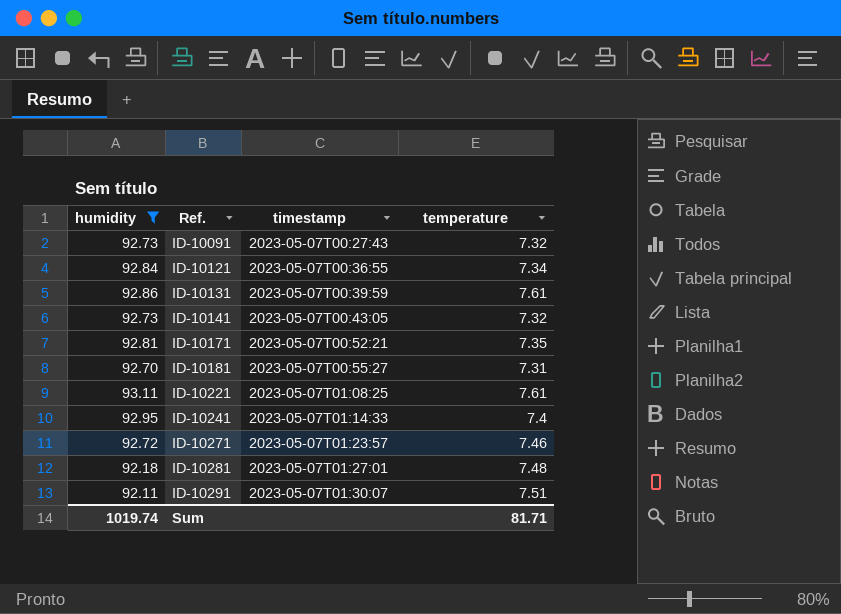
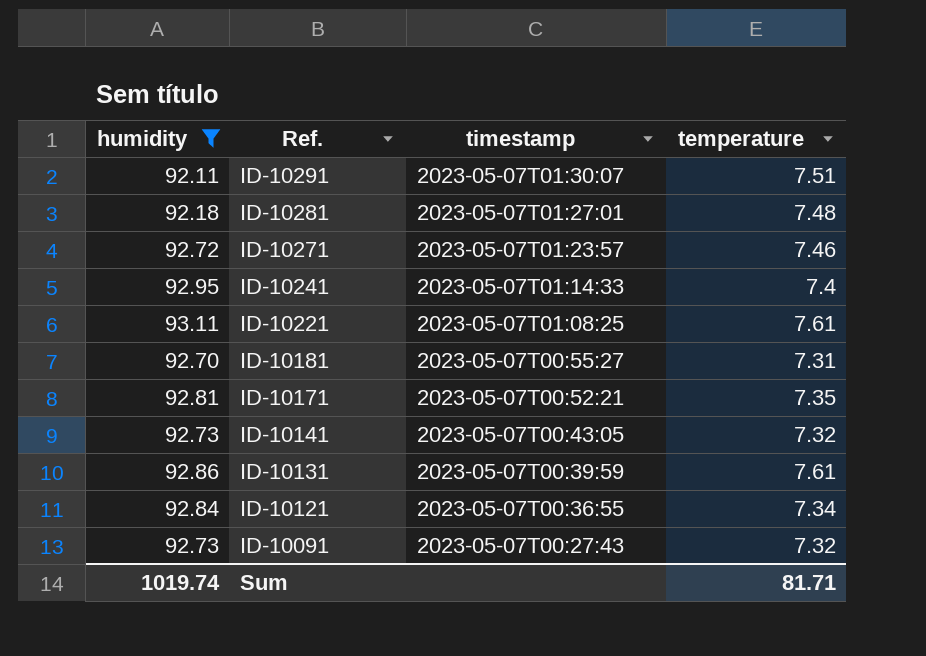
row order: Ref. ascending -> Ref. descending

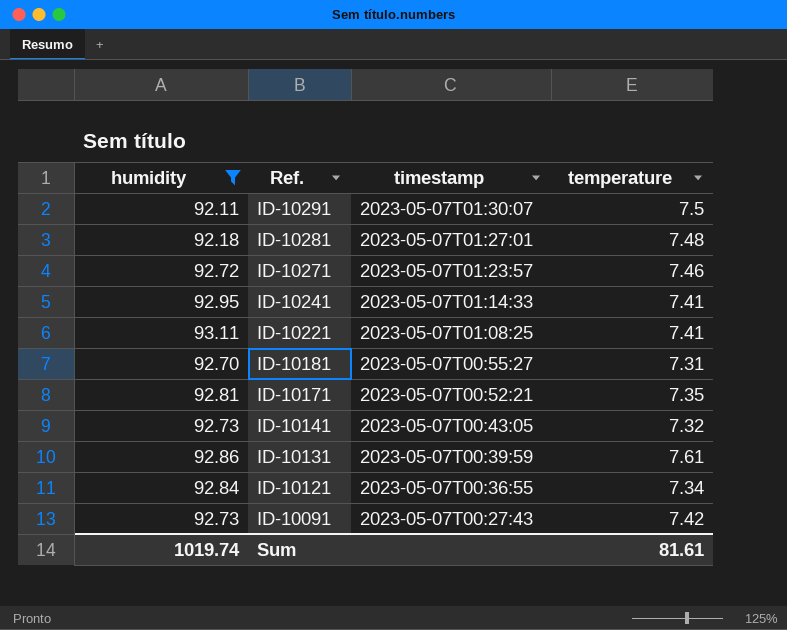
ID-10291 | temperature: 7.51 -> 7.5
ID-10241 | temperature: 7.4 -> 7.41
ID-10221 | temperature: 7.61 -> 7.41
ID-10091 | temperature: 7.32 -> 7.42
Sum | temperature: 81.71 -> 81.61

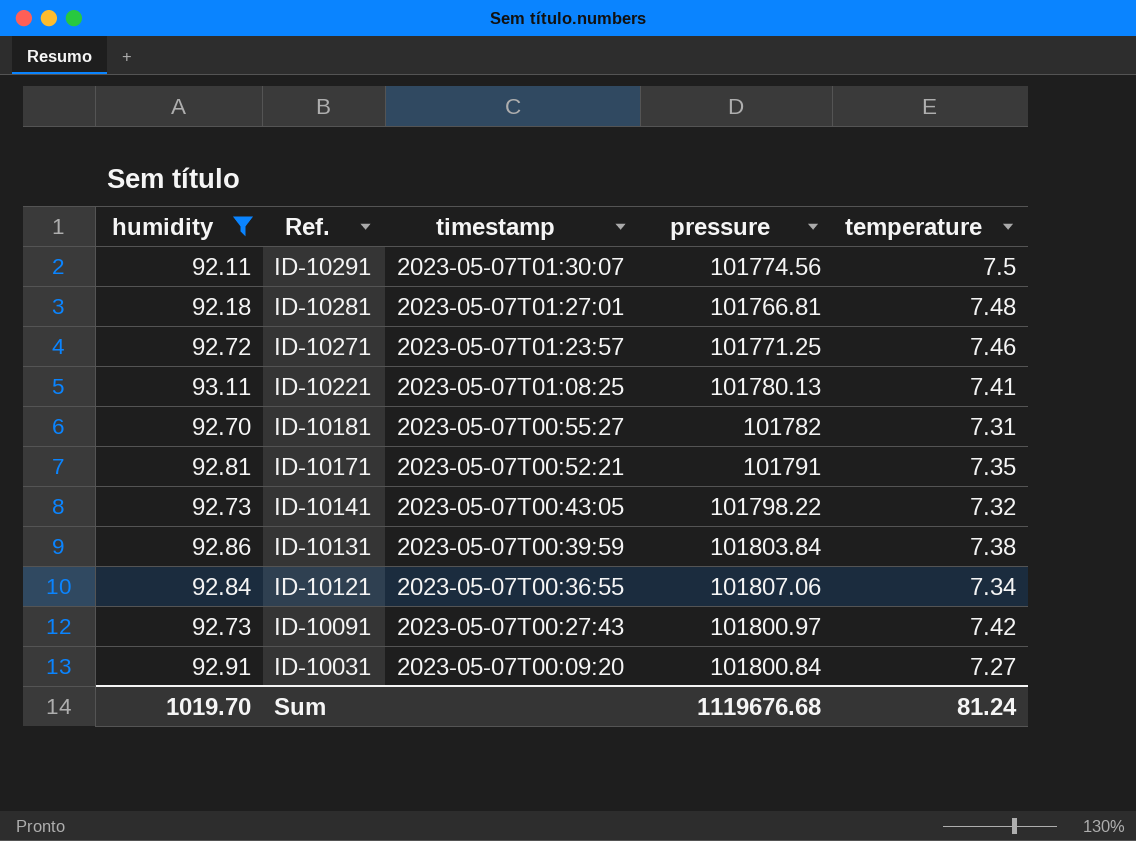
column pressure | position: none -> 4
row ID-10241: 92.95 | 2023-05-07T01:14:33 | 7.41 -> none
ID-10131 | temperature: 7.61 -> 7.38
row ID-10031: none -> 92.91 | 2023-05-07T00:09:20 | 101800.84 | 7.27
Sum | humidity: 1019.74 -> 1019.70
Sum | temperature: 81.61 -> 81.24

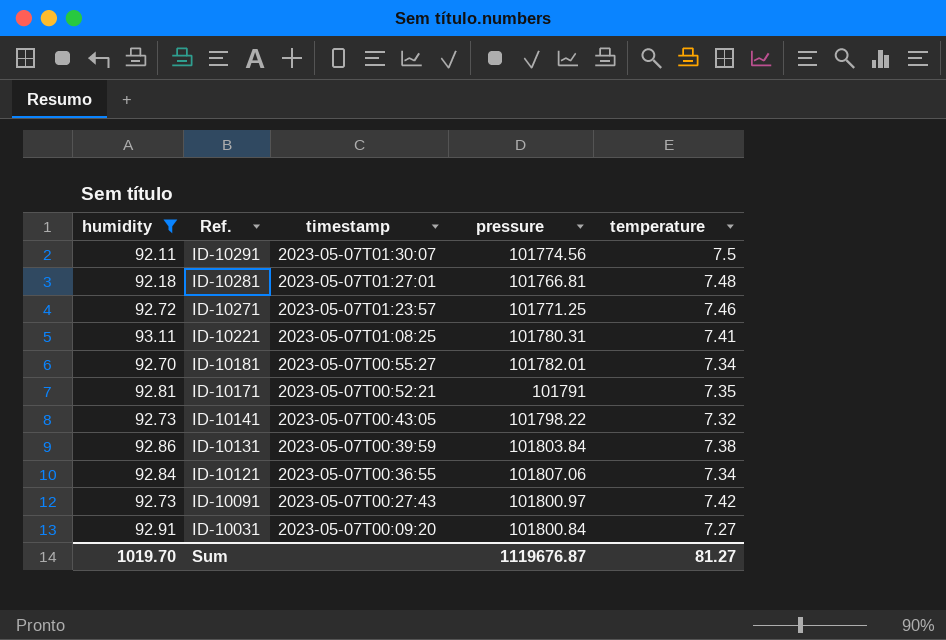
ID-10221 | pressure: 101780.13 -> 101780.31
ID-10181 | pressure: 101782 -> 101782.01
ID-10181 | temperature: 7.31 -> 7.34
Sum | pressure: 1119676.68 -> 1119676.87
Sum | temperature: 81.24 -> 81.27

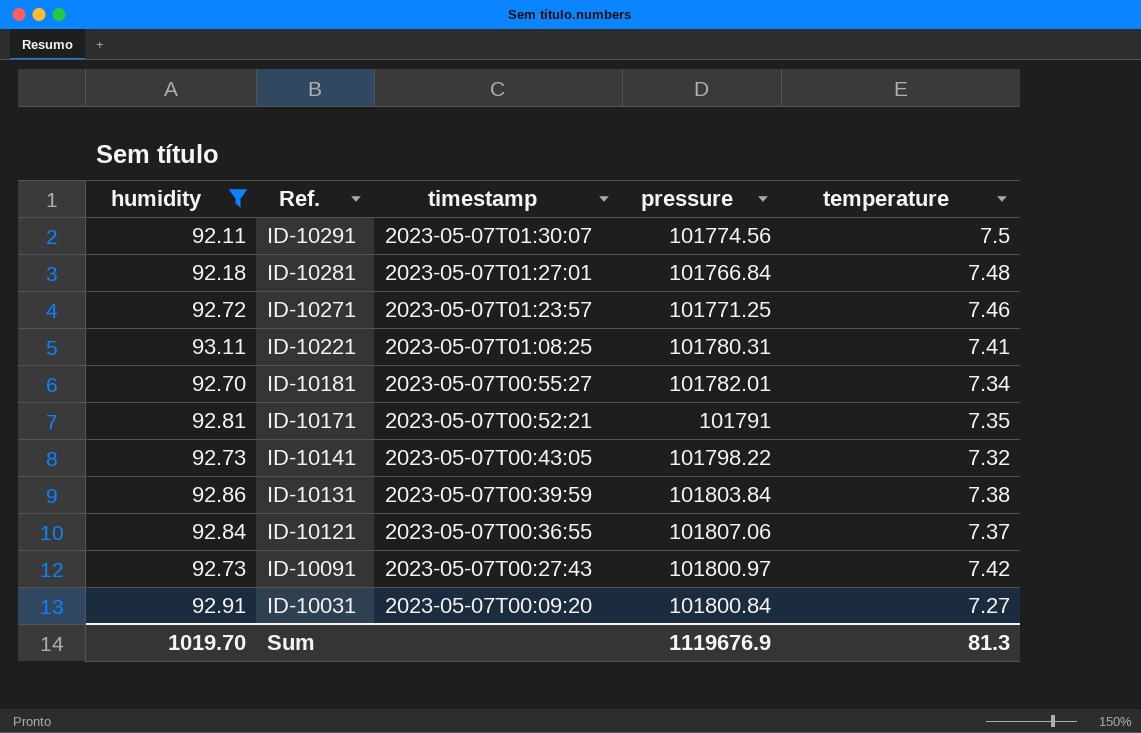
ID-10281 | pressure: 101766.81 -> 101766.84
ID-10121 | temperature: 7.34 -> 7.37
Sum | pressure: 1119676.87 -> 1119676.9
Sum | temperature: 81.27 -> 81.3

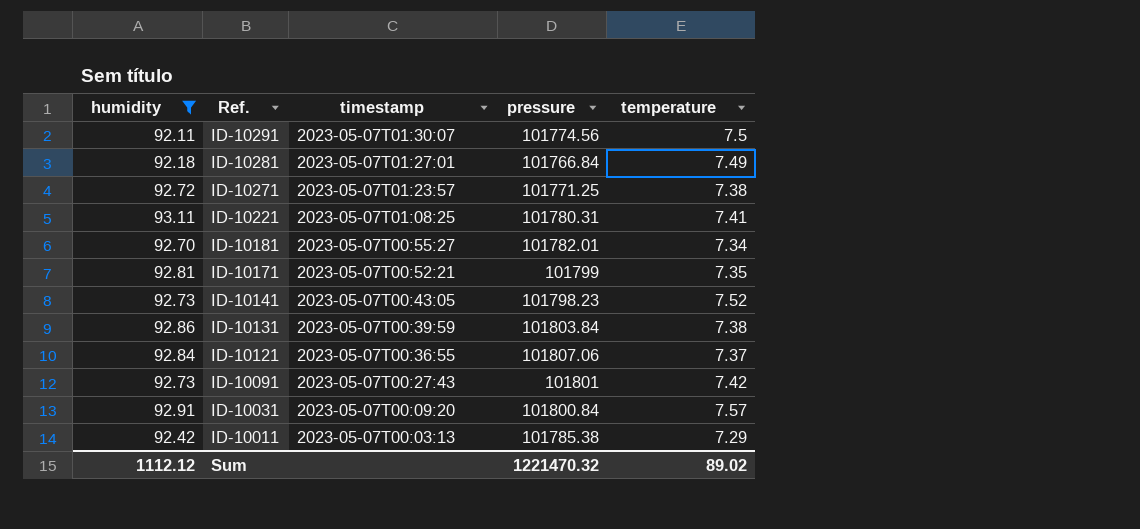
ID-10281 | temperature: 7.48 -> 7.49
ID-10271 | temperature: 7.46 -> 7.38
ID-10171 | pressure: 101791 -> 101799
ID-10141 | pressure: 101798.22 -> 101798.23
ID-10141 | temperature: 7.32 -> 7.52
ID-10091 | pressure: 101800.97 -> 101801
ID-10031 | temperature: 7.27 -> 7.57
row ID-10011: none -> 92.42 | 2023-05-07T00:03:13 | 101785.38 | 7.29
Sum | humidity: 1019.70 -> 1112.12
Sum | pressure: 1119676.9 -> 1221470.32
Sum | temperature: 81.3 -> 89.02

